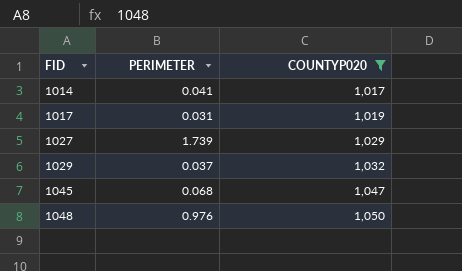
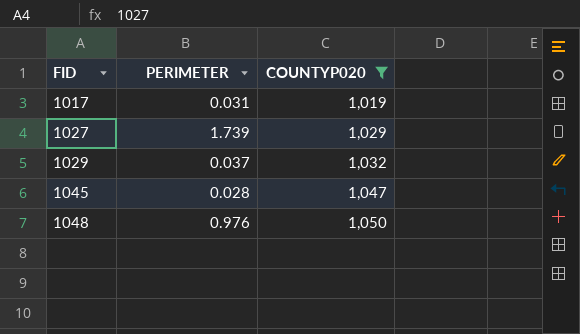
row 1014: 0.041 | 1,017 -> none
1045 | PERIMETER: 0.068 -> 0.028

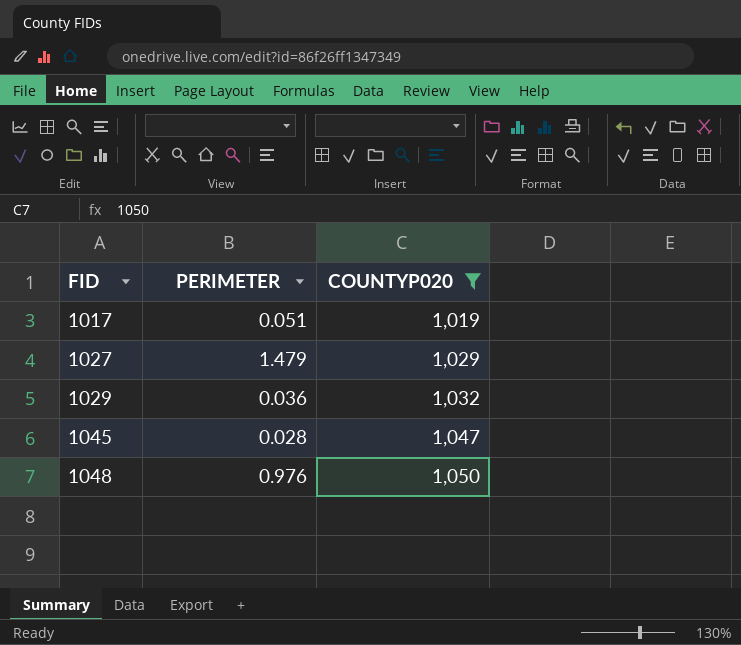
1017 | PERIMETER: 0.031 -> 0.051
1027 | PERIMETER: 1.739 -> 1.479
1029 | PERIMETER: 0.037 -> 0.036

